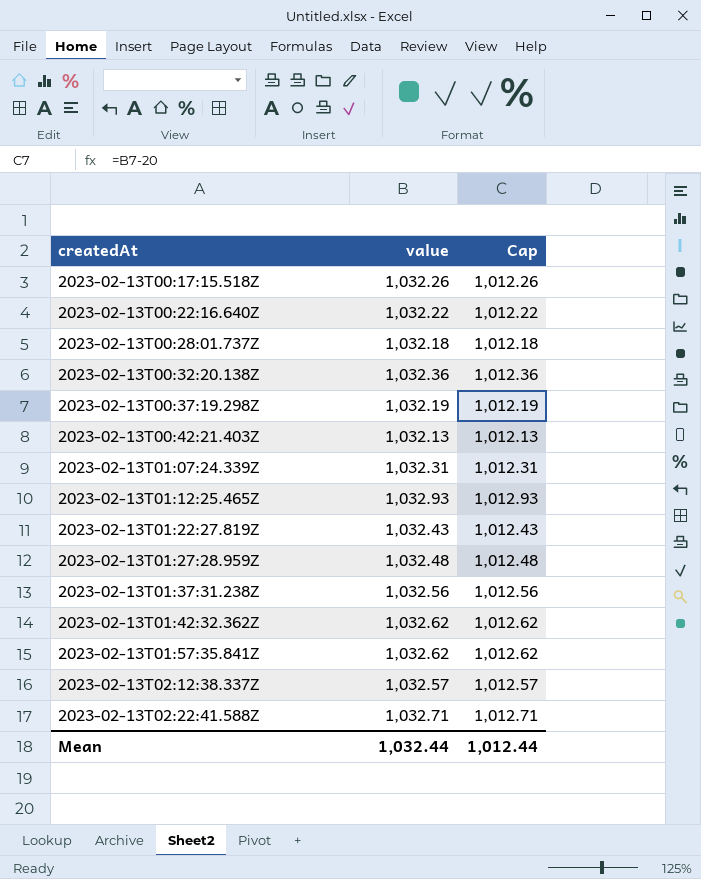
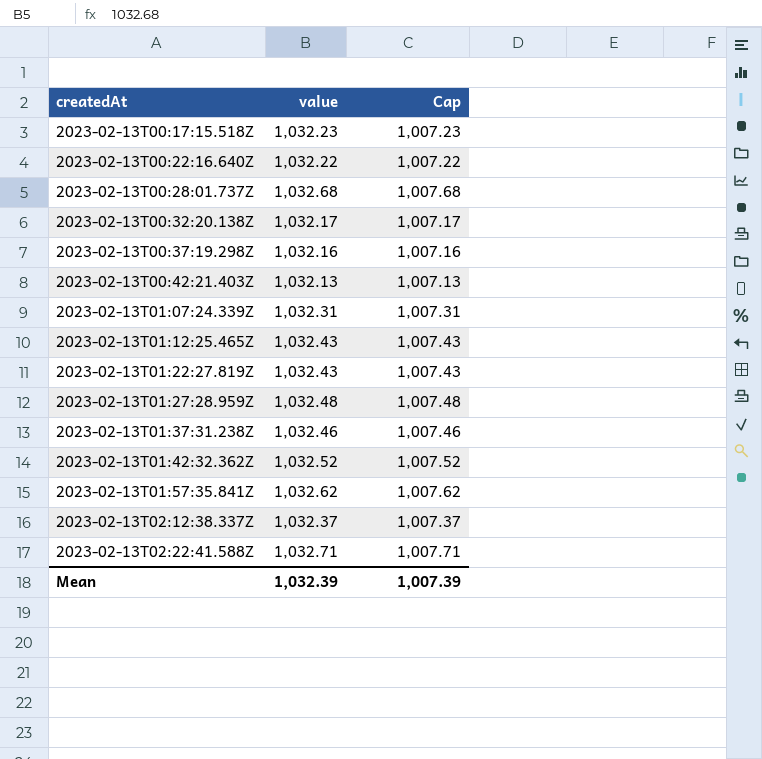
column Cap | formula: [value] - 20 -> [value] - 25
2023-02-13T00:17:15.518Z | value: 1,032.26 -> 1,032.23
2023-02-13T00:28:01.737Z | value: 1,032.18 -> 1,032.68
2023-02-13T00:32:20.138Z | value: 1,032.36 -> 1,032.17
2023-02-13T00:37:19.298Z | value: 1,032.19 -> 1,032.16
2023-02-13T01:12:25.465Z | value: 1,032.93 -> 1,032.43
2023-02-13T01:37:31.238Z | value: 1,032.56 -> 1,032.46
2023-02-13T01:42:32.362Z | value: 1,032.62 -> 1,032.52
2023-02-13T02:12:38.337Z | value: 1,032.57 -> 1,032.37
Mean | value: 1,032.44 -> 1,032.39
Mean | Cap: 1,012.44 -> 1,007.39

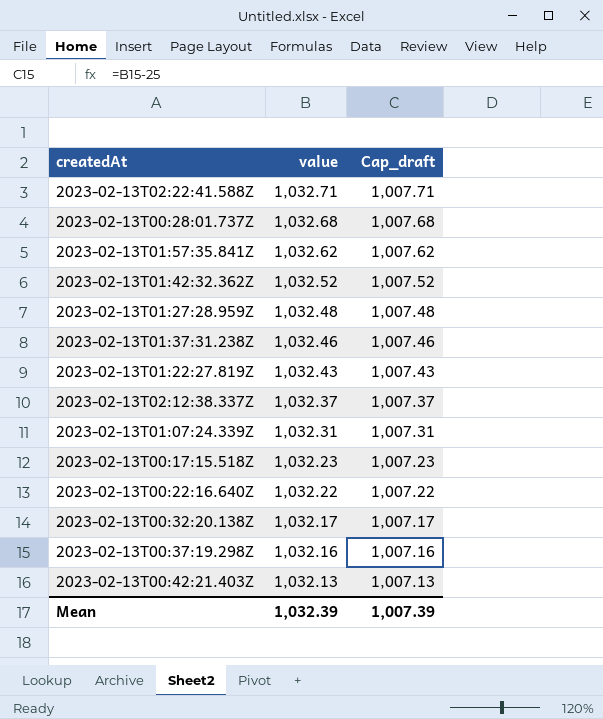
row order: createdAt ascending -> value descending
column name: Cap -> Cap_draft
row 2023-02-13T01:12:25.465Z: 1,032.43 | 1,007.43 -> none

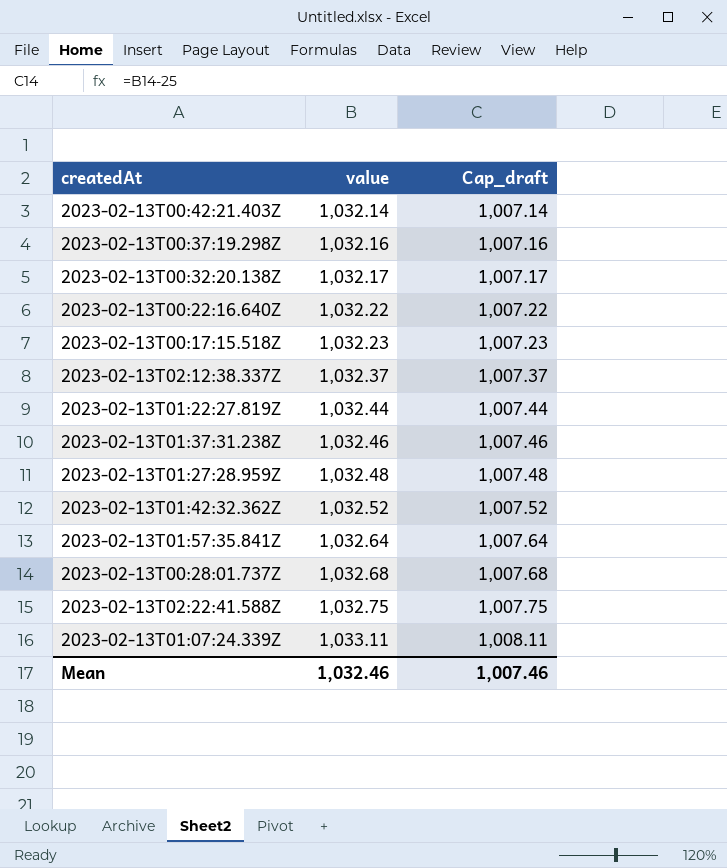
row order: value descending -> value ascending
2023-02-13T00:42:21.403Z | value: 1,032.13 -> 1,032.14
2023-02-13T00:42:21.403Z | Cap_draft: 1,007.13 -> 1,007.14
2023-02-13T01:22:27.819Z | value: 1,032.43 -> 1,032.44
2023-02-13T01:22:27.819Z | Cap_draft: 1,007.43 -> 1,007.44
2023-02-13T01:57:35.841Z | value: 1,032.62 -> 1,032.64
2023-02-13T01:57:35.841Z | Cap_draft: 1,007.62 -> 1,007.64
2023-02-13T02:22:41.588Z | value: 1,032.71 -> 1,032.75
2023-02-13T02:22:41.588Z | Cap_draft: 1,007.71 -> 1,007.75
2023-02-13T01:07:24.339Z | value: 1,032.31 -> 1,033.11
2023-02-13T01:07:24.339Z | Cap_draft: 1,007.31 -> 1,008.11
Mean | value: 1,032.39 -> 1,032.46
Mean | Cap_draft: 1,007.39 -> 1,007.46

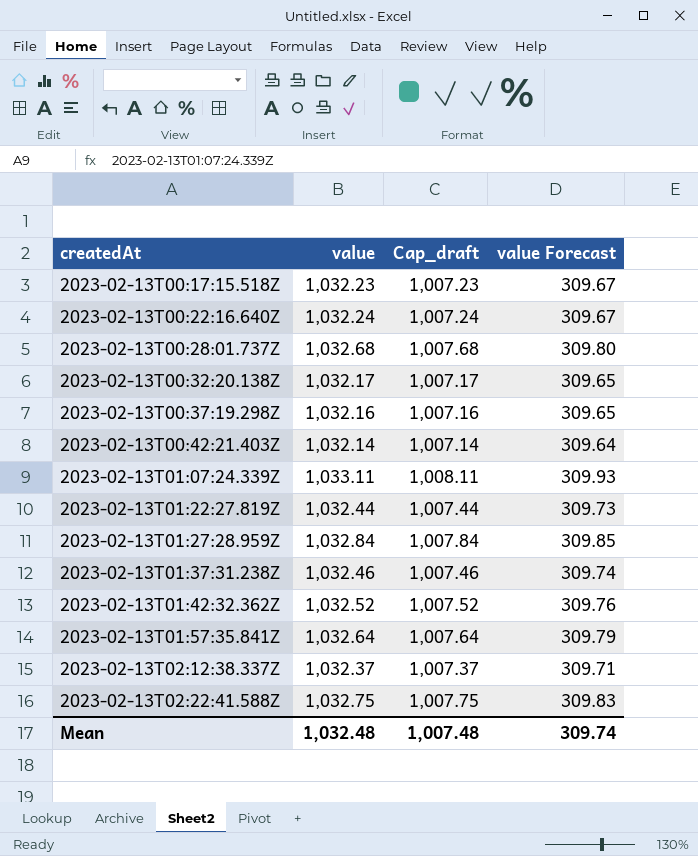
row order: value ascending -> createdAt ascending
column value Forecast | formula: none -> [value] * 0.3
2023-02-13T00:22:16.640Z | value: 1,032.22 -> 1,032.24
2023-02-13T00:22:16.640Z | Cap_draft: 1,007.22 -> 1,007.24
2023-02-13T01:27:28.959Z | value: 1,032.48 -> 1,032.84
2023-02-13T01:27:28.959Z | Cap_draft: 1,007.48 -> 1,007.84
Mean | value: 1,032.46 -> 1,032.48
Mean | Cap_draft: 1,007.46 -> 1,007.48

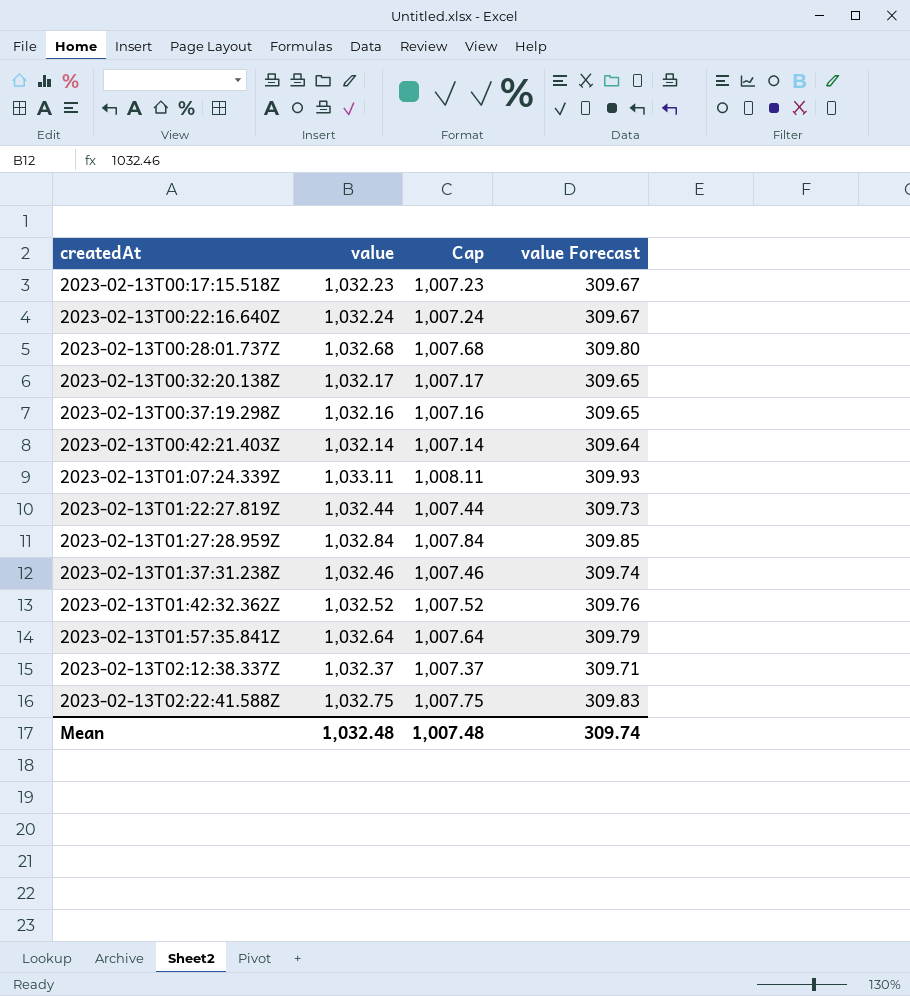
column name: Cap_draft -> Cap

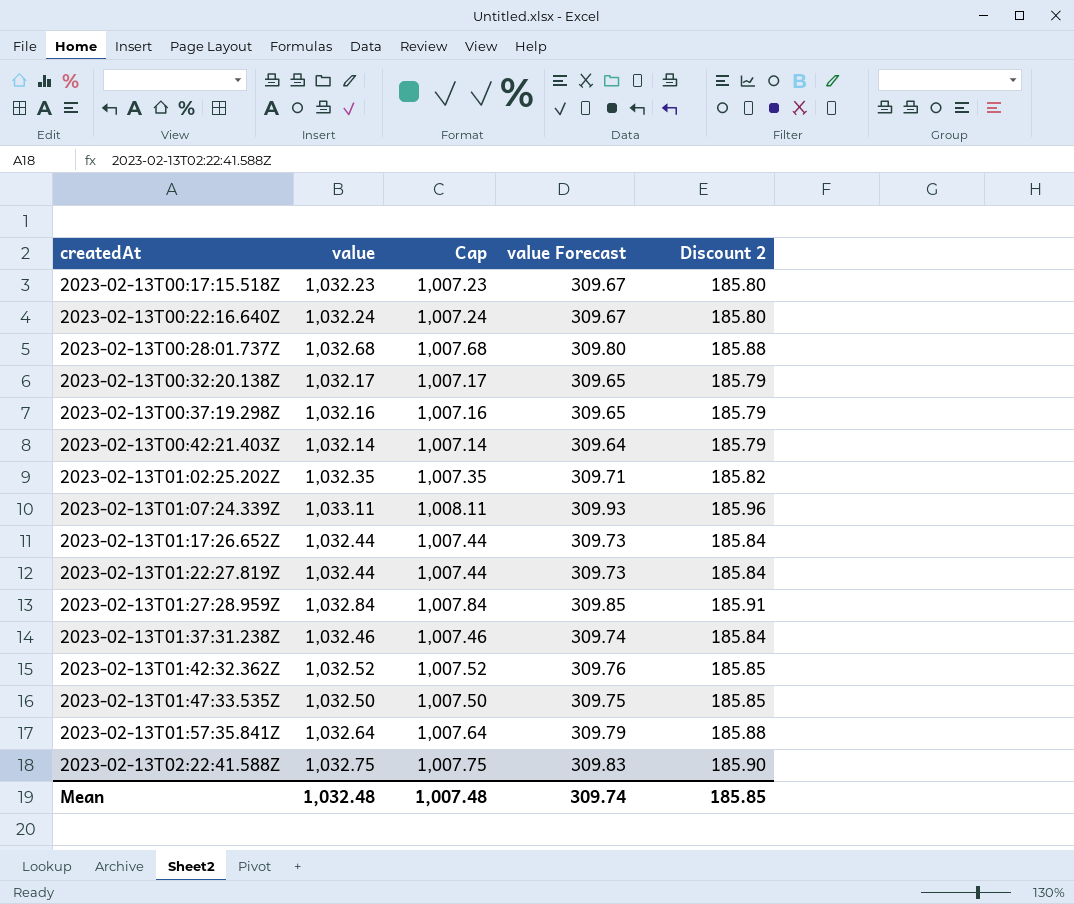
column Discount 2 | formula: none -> [value] * 0.18
row 2023-02-13T02:12:38.337Z: 1,032.37 | 1,007.37 | 309.71 -> none
row 2023-02-13T01:02:25.202Z: none -> 1,032.35 | 1,007.35 | 309.71 | 185.82
row 2023-02-13T01:17:26.652Z: none -> 1,032.44 | 1,007.44 | 309.73 | 185.84
row 2023-02-13T01:47:33.535Z: none -> 1,032.50 | 1,007.50 | 309.75 | 185.85

